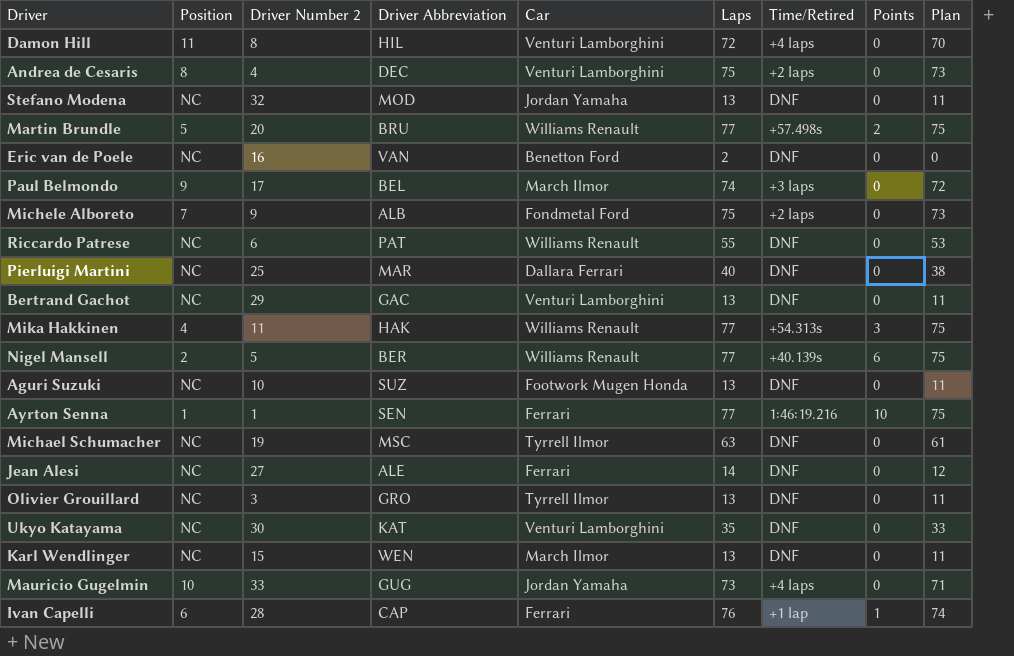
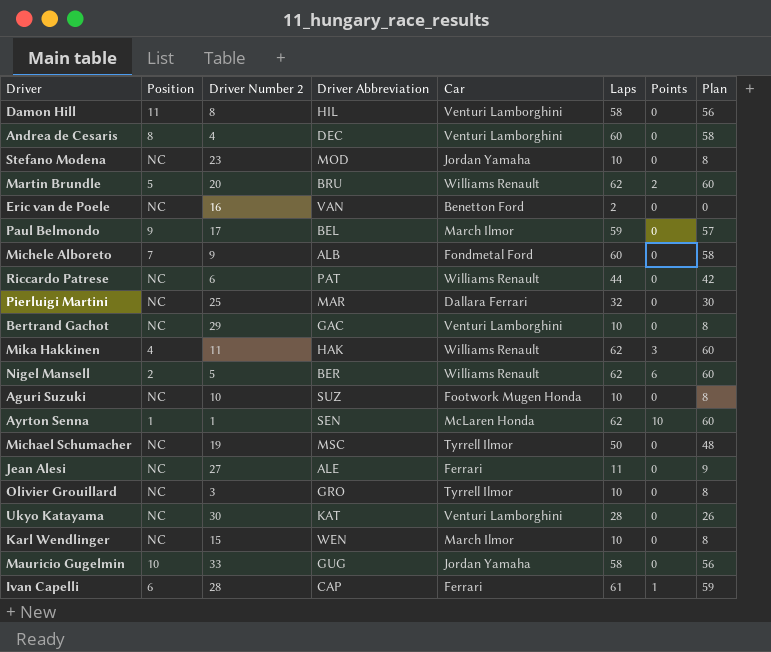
column Time/Retired | position: 7 -> none
Damon Hill | Laps: 72 -> 58
Damon Hill | Plan: 70 -> 56
Andrea de Cesaris | Laps: 75 -> 60
Andrea de Cesaris | Plan: 73 -> 58
Stefano Modena | Driver Number 2: 32 -> 23
Stefano Modena | Laps: 13 -> 10
Stefano Modena | Plan: 11 -> 8
Martin Brundle | Laps: 77 -> 62
Martin Brundle | Plan: 75 -> 60
Paul Belmondo | Laps: 74 -> 59
Paul Belmondo | Plan: 72 -> 57
Michele Alboreto | Laps: 75 -> 60
Michele Alboreto | Plan: 73 -> 58
Riccardo Patrese | Laps: 55 -> 44
Riccardo Patrese | Plan: 53 -> 42
Pierluigi Martini | Laps: 40 -> 32
Pierluigi Martini | Plan: 38 -> 30
Bertrand Gachot | Laps: 13 -> 10
Bertrand Gachot | Plan: 11 -> 8
Mika Hakkinen | Laps: 77 -> 62
Mika Hakkinen | Plan: 75 -> 60
Nigel Mansell | Laps: 77 -> 62
Nigel Mansell | Plan: 75 -> 60
Aguri Suzuki | Laps: 13 -> 10
Aguri Suzuki | Plan: 11 -> 8
Ayrton Senna | Car: Ferrari -> McLaren Honda
Ayrton Senna | Laps: 77 -> 62
Ayrton Senna | Plan: 75 -> 60
Michael Schumacher | Laps: 63 -> 50
Michael Schumacher | Plan: 61 -> 48
Jean Alesi | Laps: 14 -> 11
Jean Alesi | Plan: 12 -> 9
Olivier Grouillard | Laps: 13 -> 10
Olivier Grouillard | Plan: 11 -> 8
Ukyo Katayama | Laps: 35 -> 28
Ukyo Katayama | Plan: 33 -> 26
Karl Wendlinger | Laps: 13 -> 10
Karl Wendlinger | Plan: 11 -> 8
Mauricio Gugelmin | Laps: 73 -> 58
Mauricio Gugelmin | Plan: 71 -> 56
Ivan Capelli | Laps: 76 -> 61
Ivan Capelli | Plan: 74 -> 59

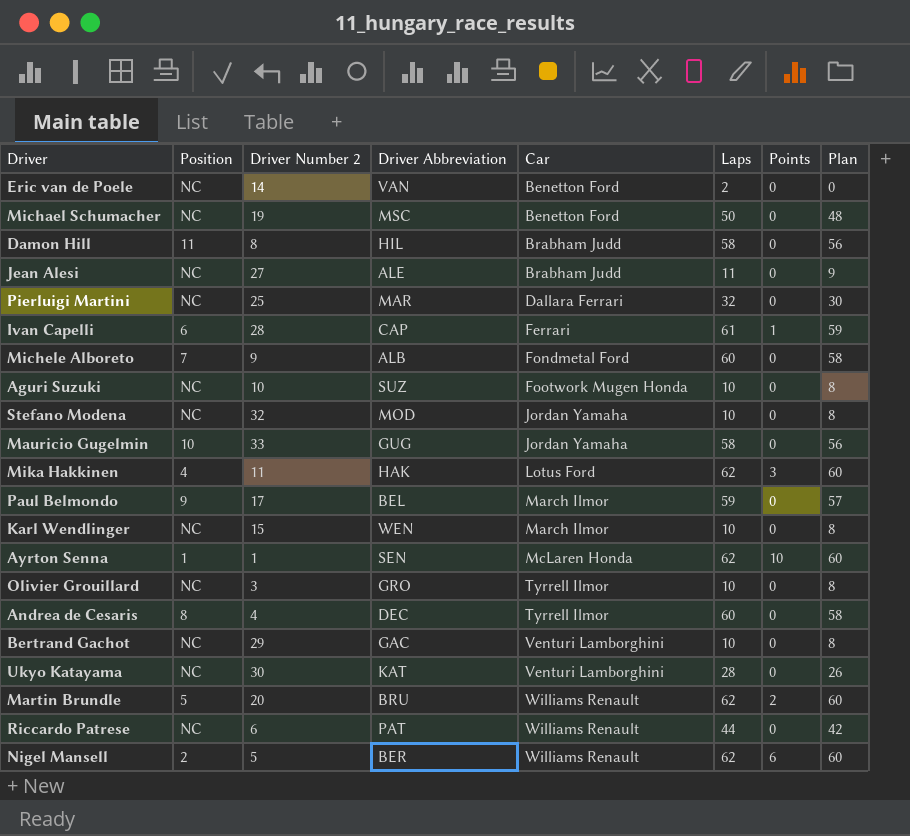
row order: none -> Car ascending
Eric van de Poele | Driver Number 2: 16 -> 14
Michael Schumacher | Car: Tyrrell Ilmor -> Benetton Ford
Damon Hill | Car: Venturi Lamborghini -> Brabham Judd
Jean Alesi | Car: Ferrari -> Brabham Judd
Stefano Modena | Driver Number 2: 23 -> 32
Mika Hakkinen | Car: Williams Renault -> Lotus Ford
Andrea de Cesaris | Car: Venturi Lamborghini -> Tyrrell Ilmor

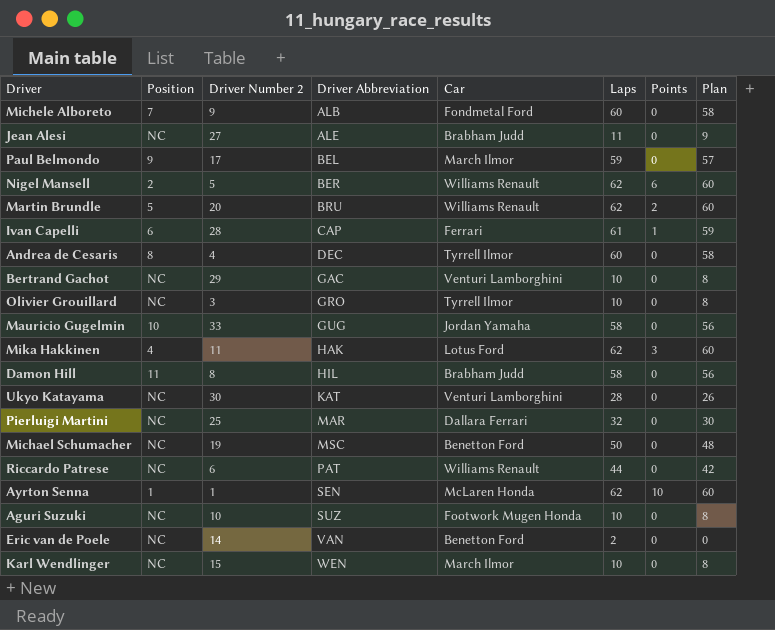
row order: Car ascending -> Driver Abbreviation ascending
row Stefano Modena: NC | 32 | MOD | Jordan Yamaha | 10 | 0 | 8 -> none

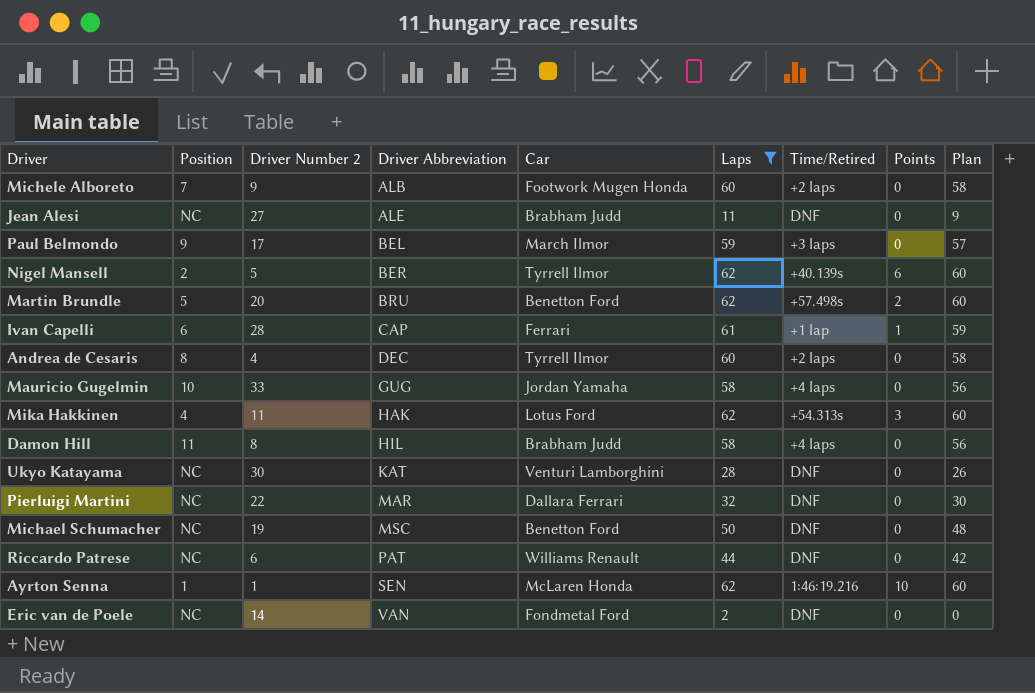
filter: none -> Laps != 10
column Time/Retired | position: none -> 7
Michele Alboreto | Car: Fondmetal Ford -> Footwork Mugen Honda
Nigel Mansell | Car: Williams Renault -> Tyrrell Ilmor
Martin Brundle | Car: Williams Renault -> Benetton Ford
Pierluigi Martini | Driver Number 2: 25 -> 22
Eric van de Poele | Car: Benetton Ford -> Fondmetal Ford

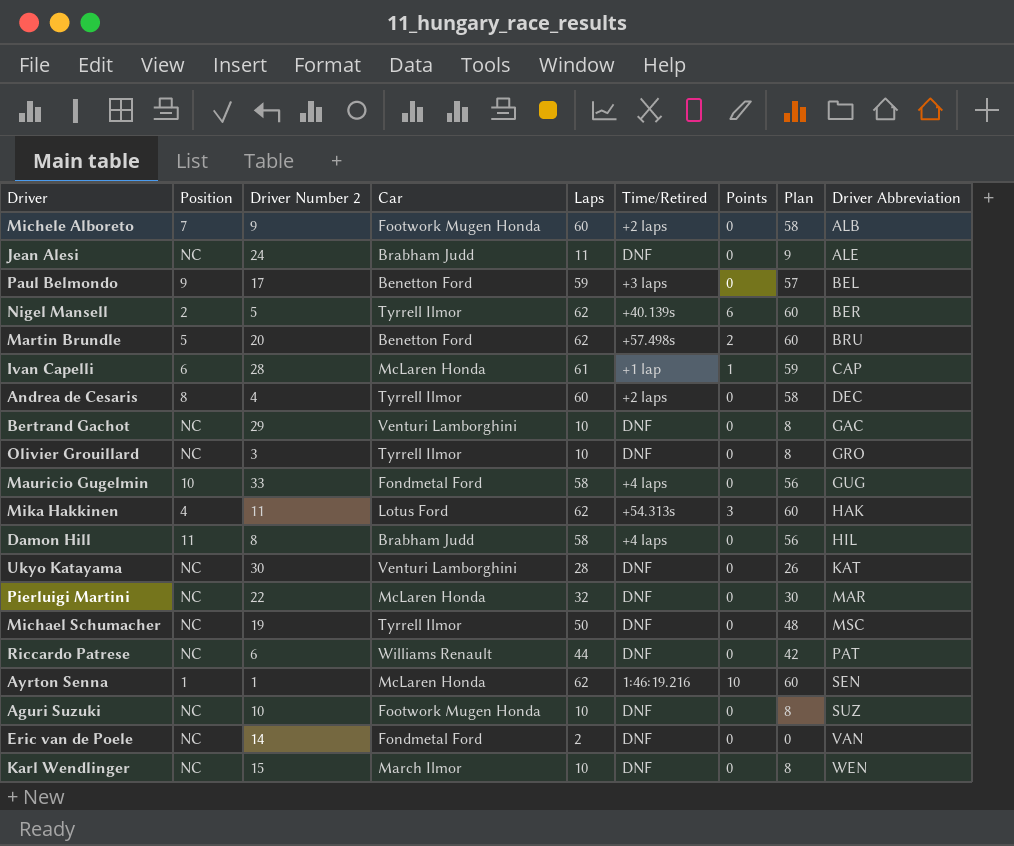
filter: Laps != 10 -> none
column Driver Abbreviation | position: 4 -> 9
Jean Alesi | Driver Number 2: 27 -> 24
Paul Belmondo | Car: March Ilmor -> Benetton Ford
Ivan Capelli | Car: Ferrari -> McLaren Honda
Mauricio Gugelmin | Car: Jordan Yamaha -> Fondmetal Ford
Pierluigi Martini | Car: Dallara Ferrari -> McLaren Honda
Michael Schumacher | Car: Benetton Ford -> Tyrrell Ilmor

